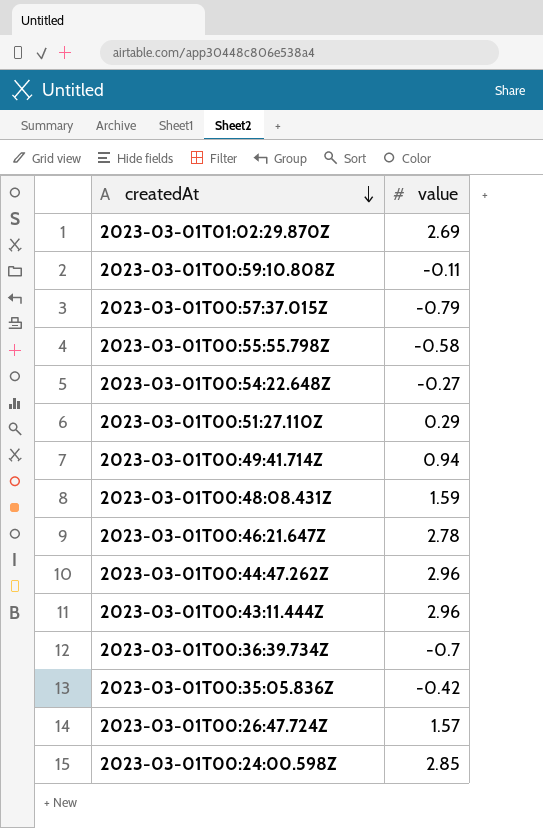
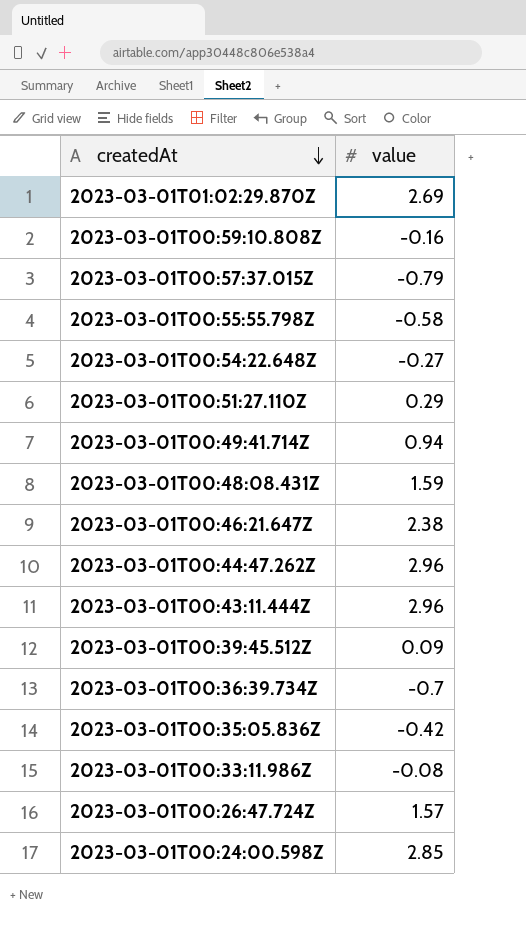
2023-03-01T00:59:10.808Z | value: -0.11 -> -0.16
2023-03-01T00:46:21.647Z | value: 2.78 -> 2.38
row 2023-03-01T00:39:45.512Z: none -> 0.09
row 2023-03-01T00:33:11.986Z: none -> -0.08

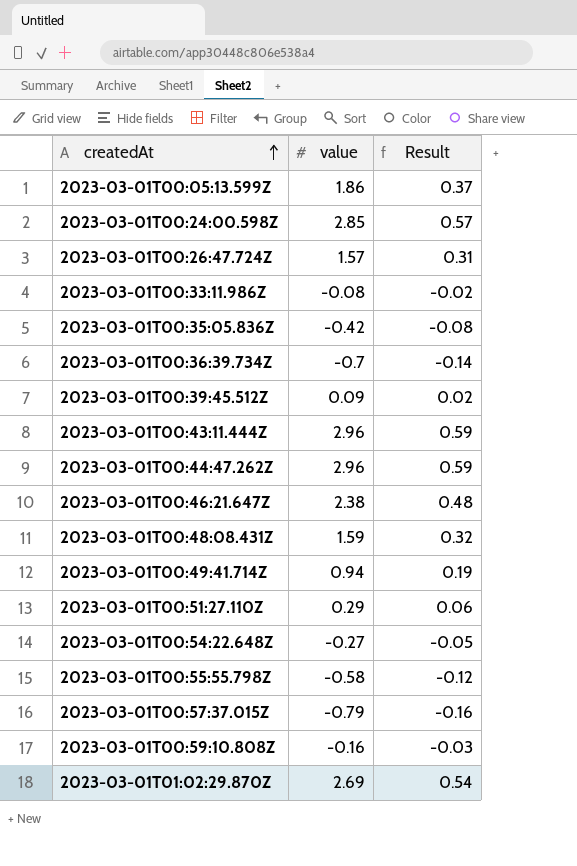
row order: createdAt descending -> createdAt ascending
column Result | formula: none -> [value] * 0.2
row 2023-03-01T00:05:13.599Z: none -> 1.86 | 0.37

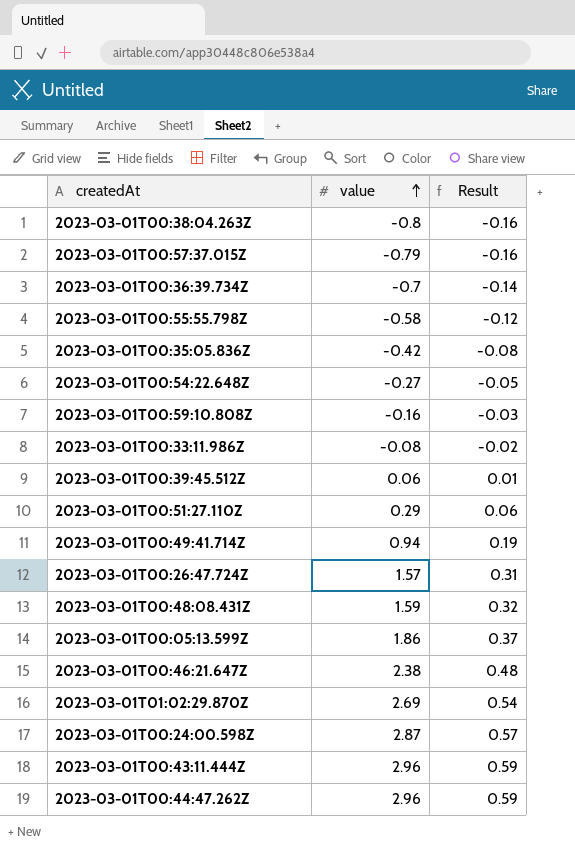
row order: createdAt ascending -> value ascending
row 2023-03-01T00:38:04.263Z: none -> -0.8 | -0.16
2023-03-01T00:39:45.512Z | value: 0.09 -> 0.06
2023-03-01T00:39:45.512Z | Result: 0.02 -> 0.01
2023-03-01T00:24:00.598Z | value: 2.85 -> 2.87

